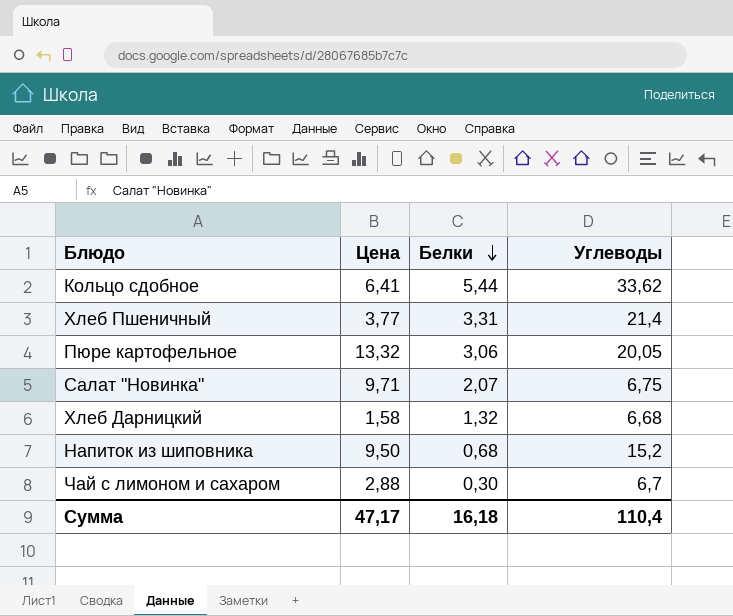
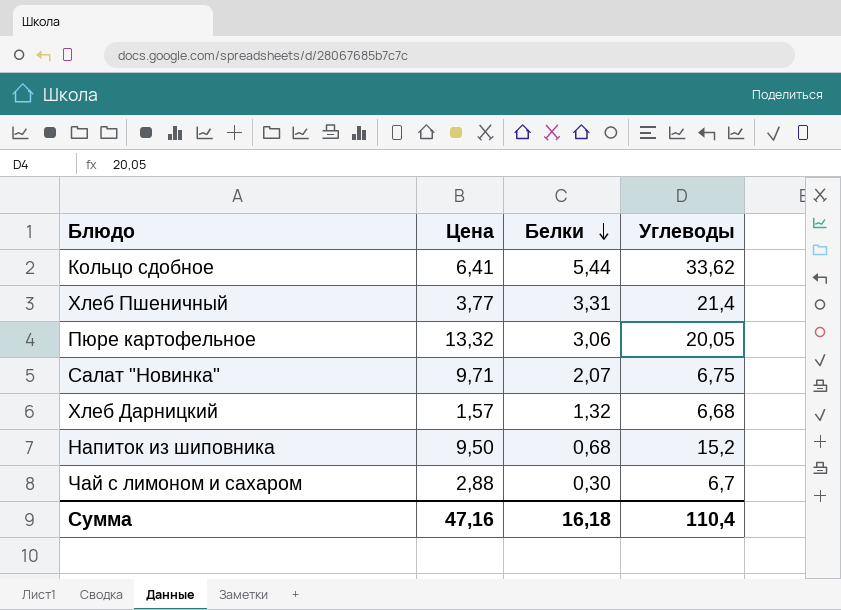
Хлеб Дарницкий | Цена: 1,58 -> 1,57
Сумма | Цена: 47,17 -> 47,16

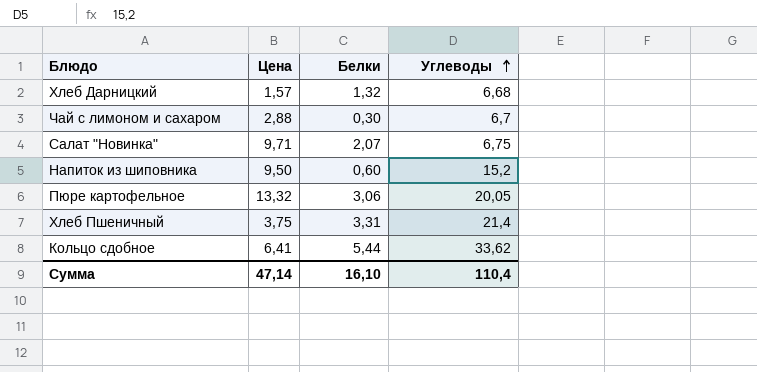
row order: Белки descending -> Углеводы ascending
Напиток из шиповника | Белки: 0,68 -> 0,60
Хлеб Пшеничный | Цена: 3,77 -> 3,75
Сумма | Цена: 47,16 -> 47,14
Сумма | Белки: 16,18 -> 16,10

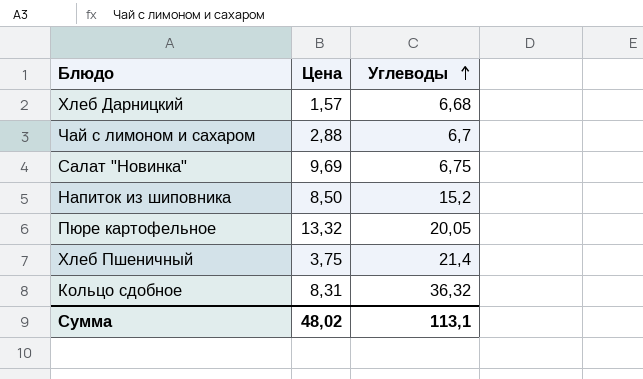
column Белки | position: 3 -> none
Салат "Новинка" | Цена: 9,71 -> 9,69
Напиток из шиповника | Цена: 9,50 -> 8,50
Кольцо сдобное | Цена: 6,41 -> 8,31
Кольцо сдобное | Углеводы: 33,62 -> 36,32
Сумма | Цена: 47,14 -> 48,02
Сумма | Углеводы: 110,4 -> 113,1

